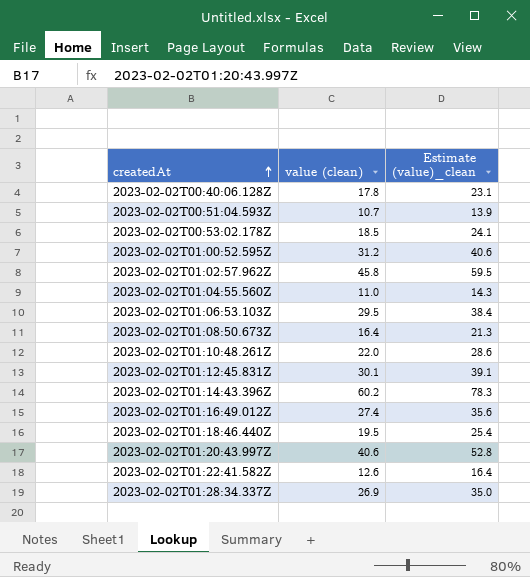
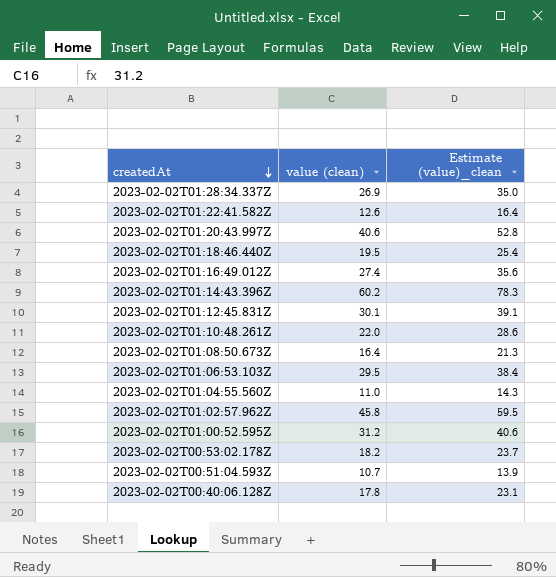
row order: createdAt ascending -> createdAt descending
2023-02-02T00:53:02.178Z | value (clean): 18.5 -> 18.2
2023-02-02T00:53:02.178Z | Estimate (value)_clean: 24.1 -> 23.7

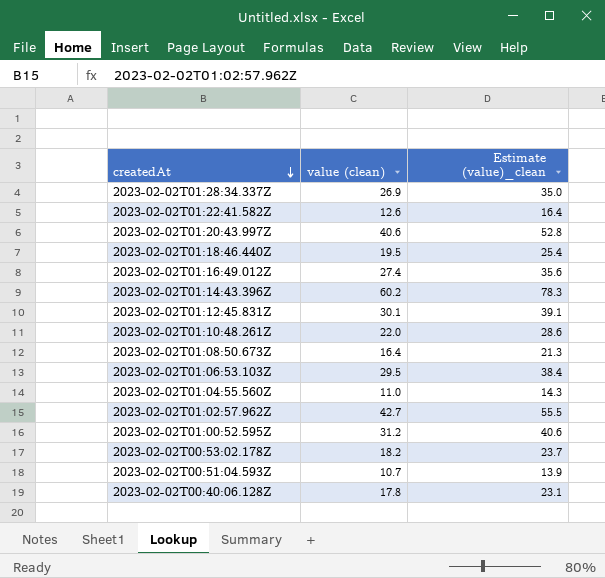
2023-02-02T01:02:57.962Z | value (clean): 45.8 -> 42.7
2023-02-02T01:02:57.962Z | Estimate (value)_clean: 59.5 -> 55.5

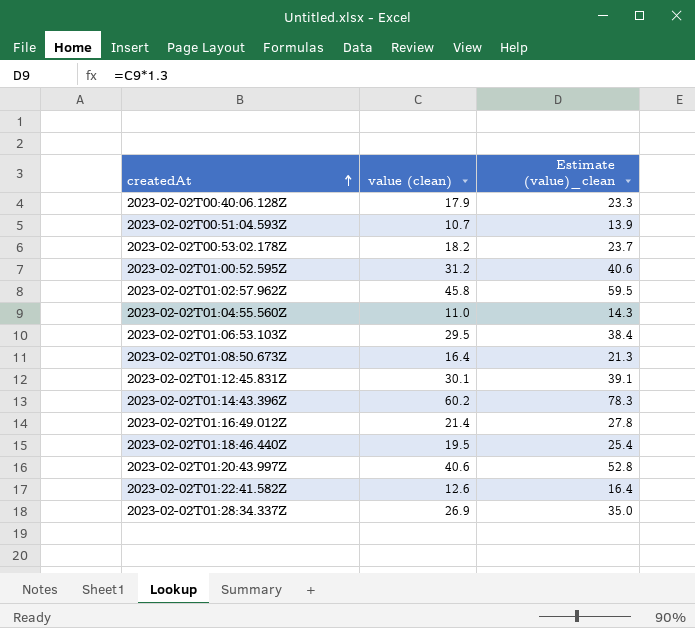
row order: createdAt descending -> createdAt ascending
row 2023-02-02T01:10:48.261Z: 22.0 | 28.6 -> none
2023-02-02T00:40:06.128Z | value (clean): 17.8 -> 17.9
2023-02-02T00:40:06.128Z | Estimate (value)_clean: 23.1 -> 23.3
2023-02-02T01:02:57.962Z | value (clean): 42.7 -> 45.8
2023-02-02T01:02:57.962Z | Estimate (value)_clean: 55.5 -> 59.5
2023-02-02T01:16:49.012Z | value (clean): 27.4 -> 21.4
2023-02-02T01:16:49.012Z | Estimate (value)_clean: 35.6 -> 27.8

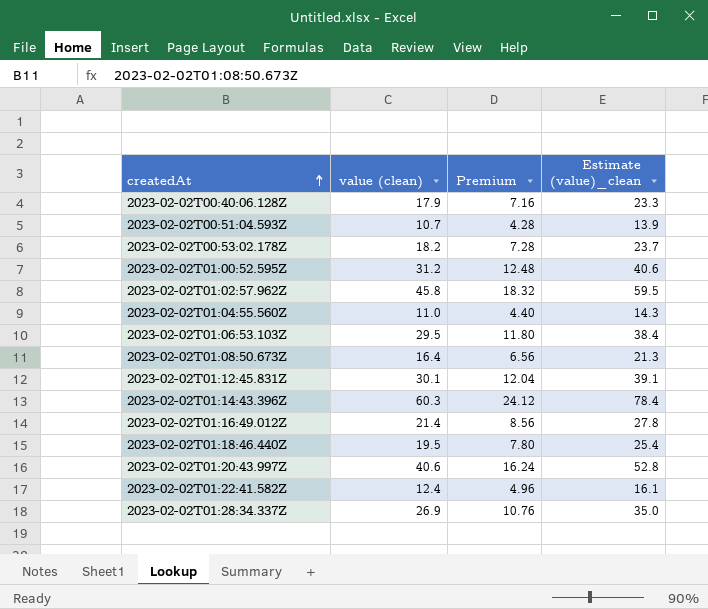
column Premium | formula: none -> [value (clean)] * 0.4
2023-02-02T01:14:43.396Z | value (clean): 60.2 -> 60.3
2023-02-02T01:14:43.396Z | Estimate (value)_clean: 78.3 -> 78.4
2023-02-02T01:22:41.582Z | value (clean): 12.6 -> 12.4
2023-02-02T01:22:41.582Z | Estimate (value)_clean: 16.4 -> 16.1

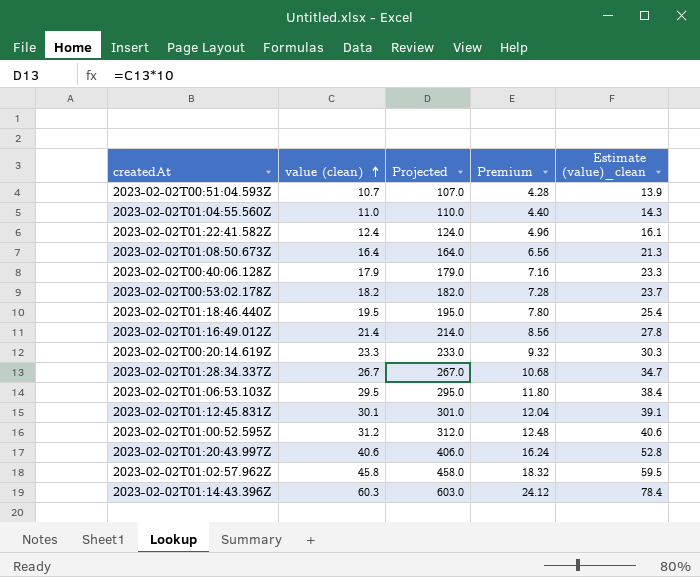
row order: createdAt ascending -> value (clean) ascending
column Projected | formula: none -> [value (clean)] * 10
row 2023-02-02T00:20:14.619Z: none -> 23.3 | 233.0 | 9.32 | 30.3
2023-02-02T01:28:34.337Z | value (clean): 26.9 -> 26.7
2023-02-02T01:28:34.337Z | Premium: 10.76 -> 10.68
2023-02-02T01:28:34.337Z | Estimate (value)_clean: 35.0 -> 34.7

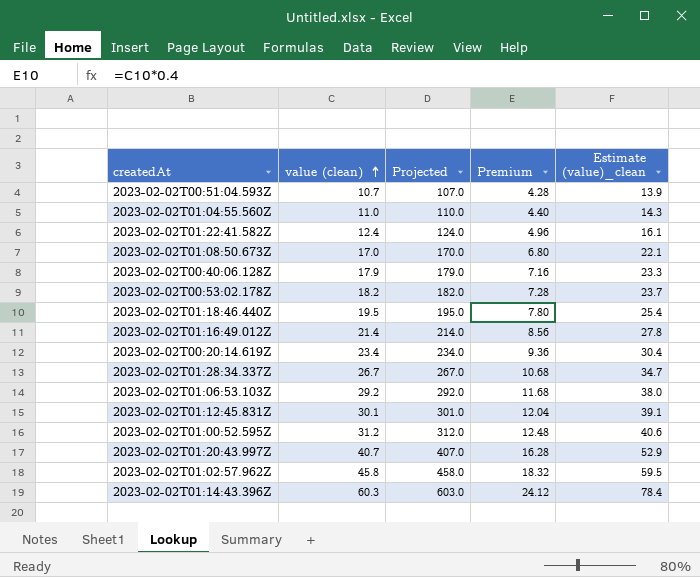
2023-02-02T01:08:50.673Z | value (clean): 16.4 -> 17.0
2023-02-02T01:08:50.673Z | Projected: 164.0 -> 170.0
2023-02-02T01:08:50.673Z | Premium: 6.56 -> 6.80
2023-02-02T01:08:50.673Z | Estimate (value)_clean: 21.3 -> 22.1
2023-02-02T00:20:14.619Z | value (clean): 23.3 -> 23.4
2023-02-02T00:20:14.619Z | Projected: 233.0 -> 234.0
2023-02-02T00:20:14.619Z | Premium: 9.32 -> 9.36
2023-02-02T00:20:14.619Z | Estimate (value)_clean: 30.3 -> 30.4
2023-02-02T01:06:53.103Z | value (clean): 29.5 -> 29.2
2023-02-02T01:06:53.103Z | Projected: 295.0 -> 292.0
2023-02-02T01:06:53.103Z | Premium: 11.80 -> 11.68
2023-02-02T01:06:53.103Z | Estimate (value)_clean: 38.4 -> 38.0
2023-02-02T01:20:43.997Z | value (clean): 40.6 -> 40.7
2023-02-02T01:20:43.997Z | Projected: 406.0 -> 407.0
2023-02-02T01:20:43.997Z | Premium: 16.24 -> 16.28
2023-02-02T01:20:43.997Z | Estimate (value)_clean: 52.8 -> 52.9

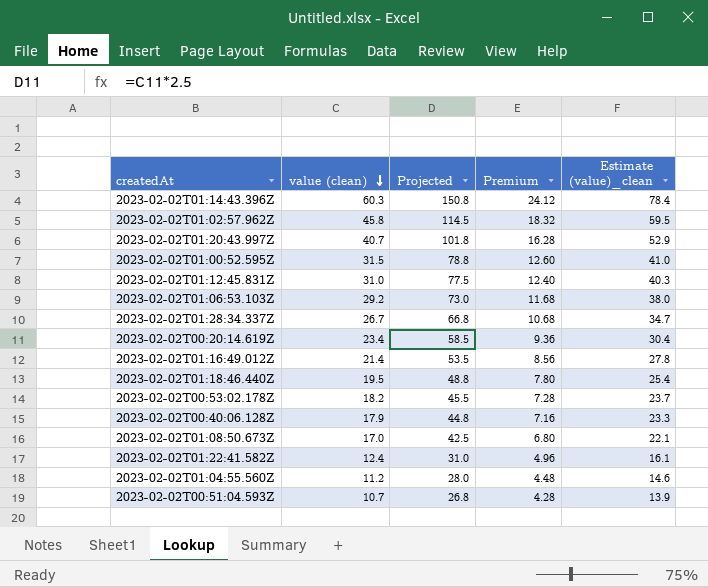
row order: value (clean) ascending -> value (clean) descending
column Projected | formula: [value (clean)] * 10 -> [value (clean)] * 2.5
2023-02-02T01:00:52.595Z | value (clean): 31.2 -> 31.5
2023-02-02T01:00:52.595Z | Premium: 12.48 -> 12.60
2023-02-02T01:00:52.595Z | Estimate (value)_clean: 40.6 -> 41.0
2023-02-02T01:12:45.831Z | value (clean): 30.1 -> 31.0
2023-02-02T01:12:45.831Z | Premium: 12.04 -> 12.40
2023-02-02T01:12:45.831Z | Estimate (value)_clean: 39.1 -> 40.3
2023-02-02T01:04:55.560Z | value (clean): 11.0 -> 11.2
2023-02-02T01:04:55.560Z | Premium: 4.40 -> 4.48
2023-02-02T01:04:55.560Z | Estimate (value)_clean: 14.3 -> 14.6

